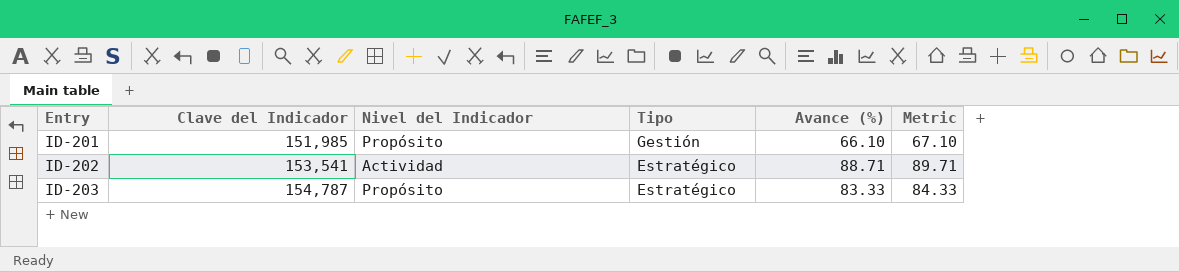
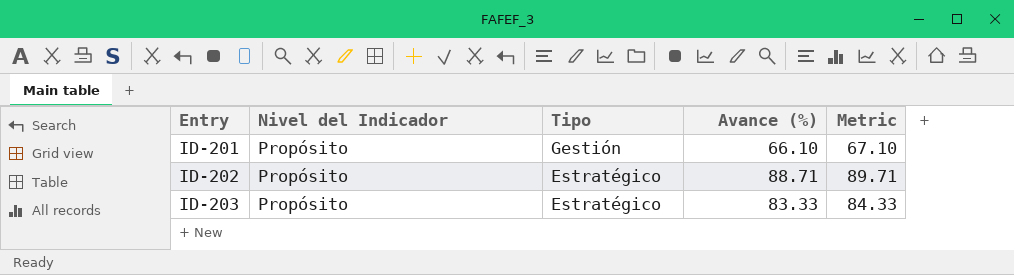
column Clave del Indicador | position: 2 -> none
ID-202 | Nivel del Indicador: Actividad -> Propósito

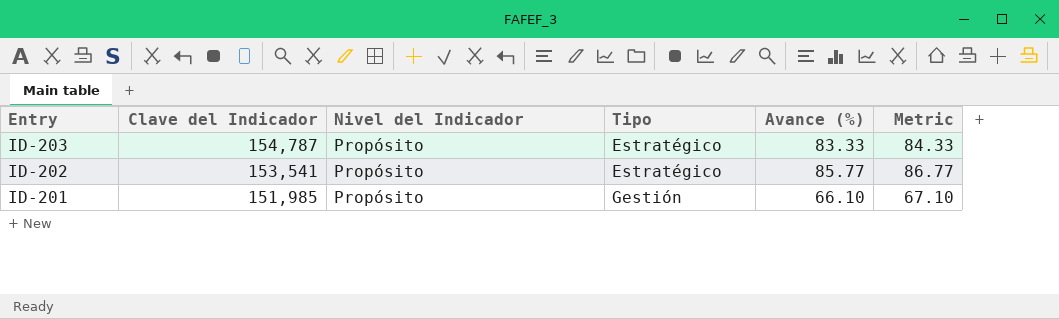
row order: Entry ascending -> Entry descending
column Clave del Indicador | position: none -> 2
ID-202 | Avance (%): 88.71 -> 85.77
ID-202 | Metric: 89.71 -> 86.77

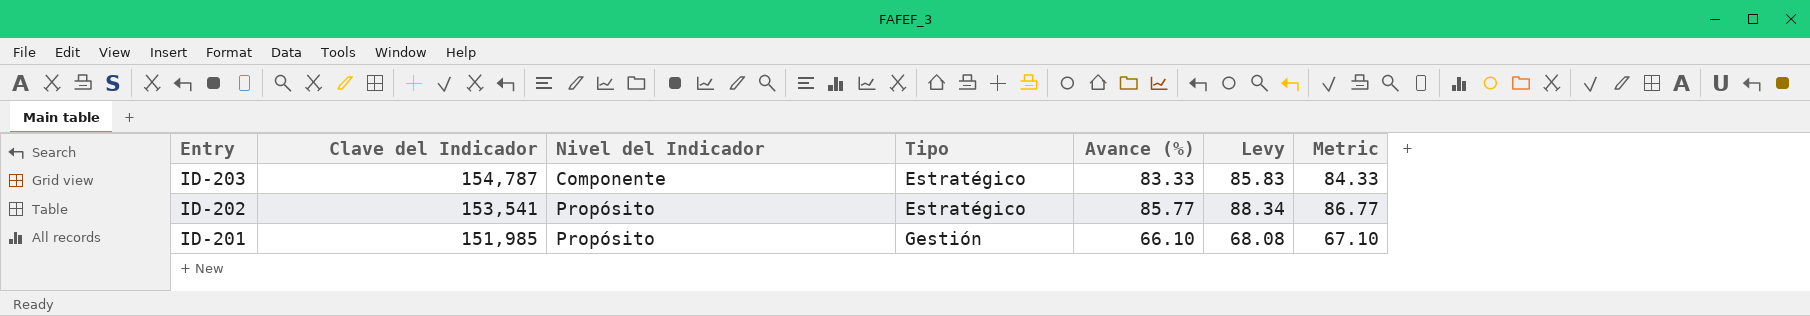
column Levy | formula: none -> [Avance (%)] * 1.03
ID-203 | Nivel del Indicador: Propósito -> Componente

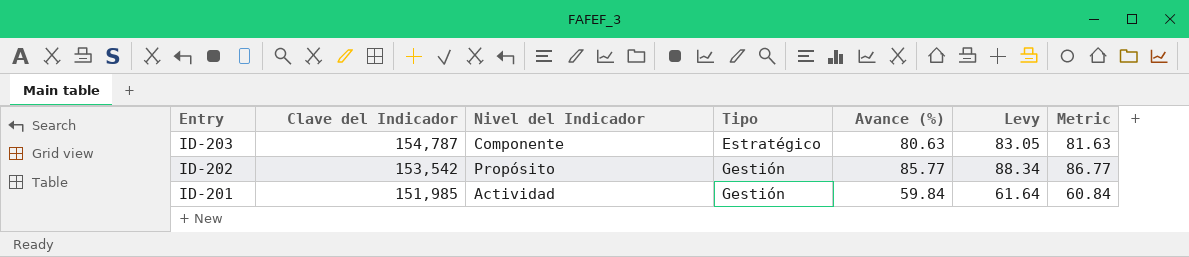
ID-203 | Avance (%): 83.33 -> 80.63
ID-203 | Levy: 85.83 -> 83.05
ID-203 | Metric: 84.33 -> 81.63
ID-202 | Clave del Indicador: 153,541 -> 153,542
ID-202 | Tipo: Estratégico -> Gestión
ID-201 | Nivel del Indicador: Propósito -> Actividad
ID-201 | Avance (%): 66.10 -> 59.84
ID-201 | Levy: 68.08 -> 61.64
ID-201 | Metric: 67.10 -> 60.84

